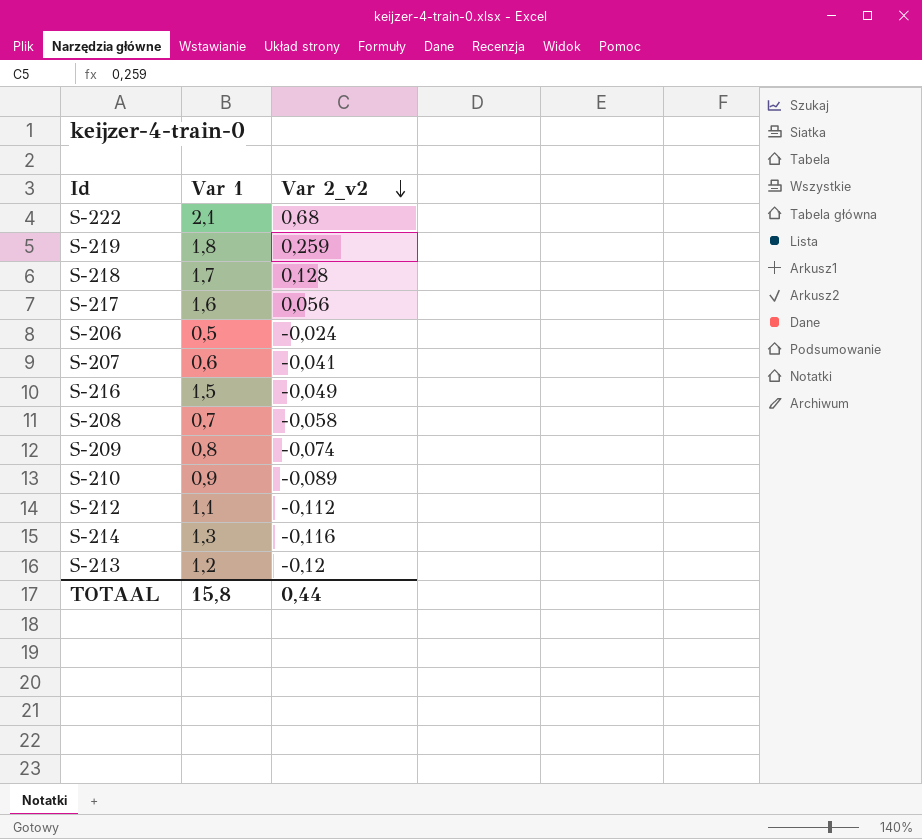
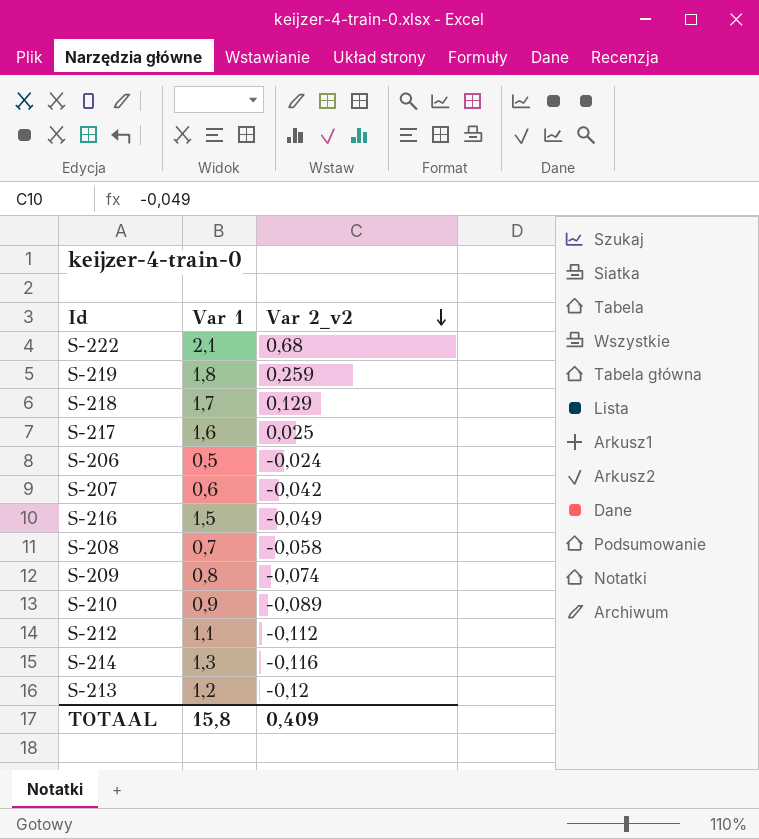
S-218 | Var 2_v2: 0,128 -> 0,129
S-217 | Var 2_v2: 0,056 -> 0,025
S-207 | Var 2_v2: -0,041 -> -0,042
TOTAAL | Var 2_v2: 0,44 -> 0,409

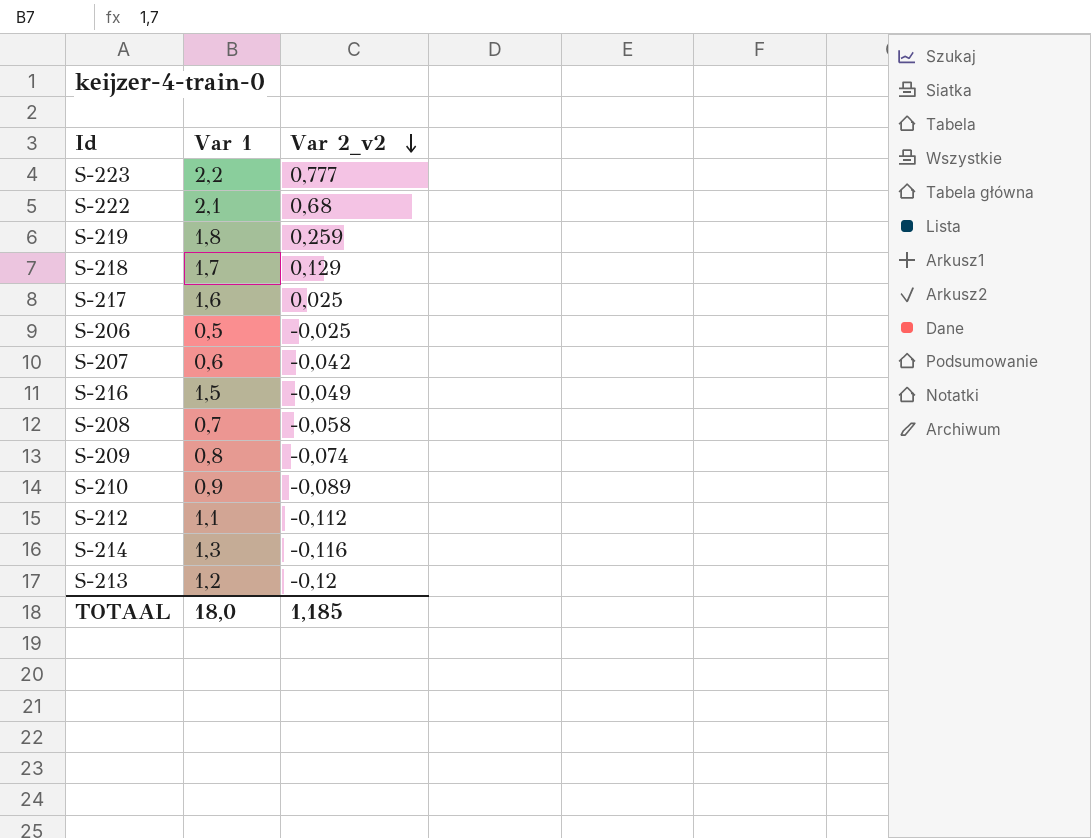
row S-223: none -> 2,2 | 0,777
S-206 | Var 2_v2: -0,024 -> -0,025
TOTAAL | Var 1: 15,8 -> 18,0
TOTAAL | Var 2_v2: 0,409 -> 1,185

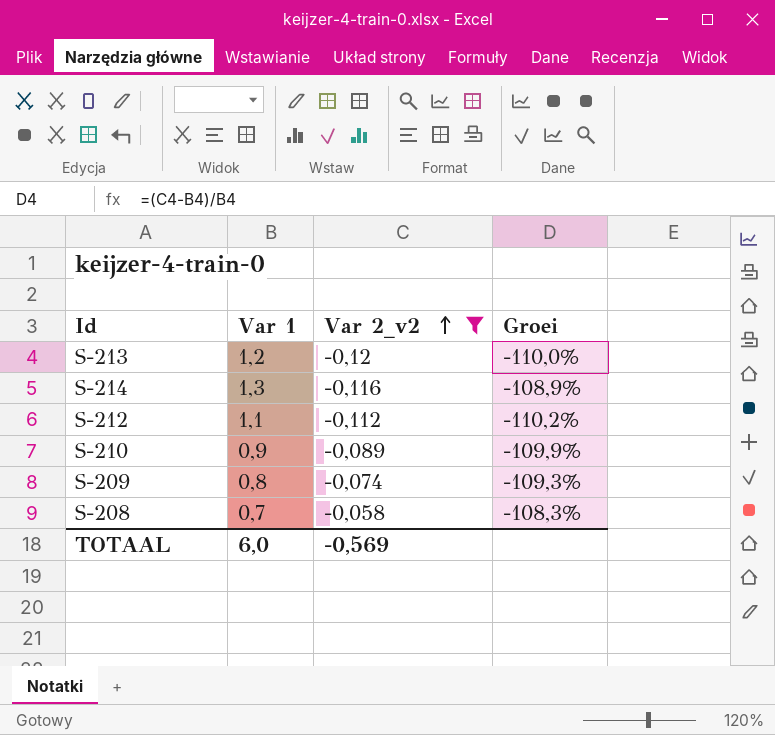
filter: none -> Var 2_v2 <= -0,058
row order: Var 2_v2 descending -> Var 2_v2 ascending
column Groei | formula: none -> ([Var 2_v2] - [Var 1]) / [Var 1]
TOTAAL | Var 1: 18,0 -> 6,0
TOTAAL | Var 2_v2: 1,185 -> -0,569

